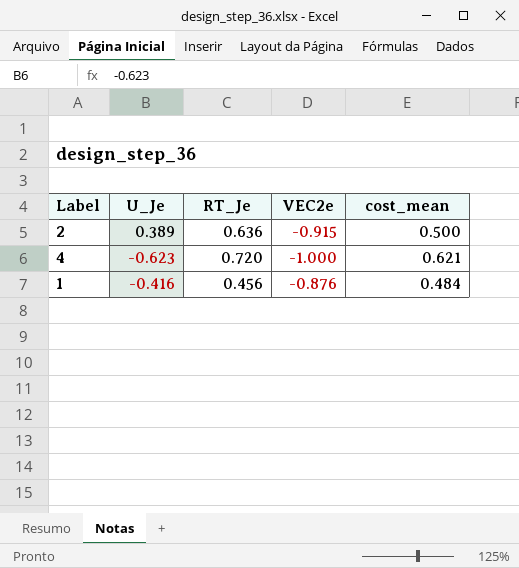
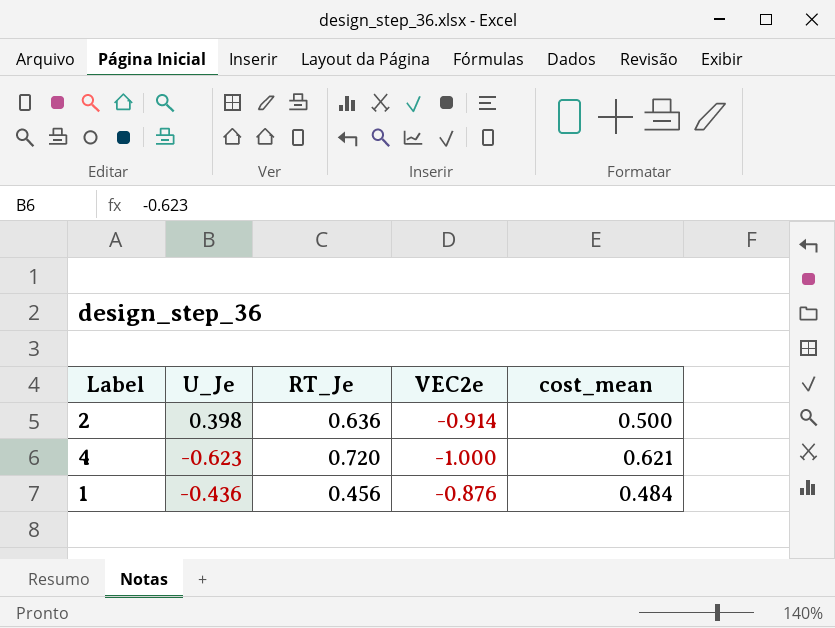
2 | U_Je: 0.389 -> 0.398
2 | VEC2e: -0.915 -> -0.914
1 | U_Je: -0.416 -> -0.436

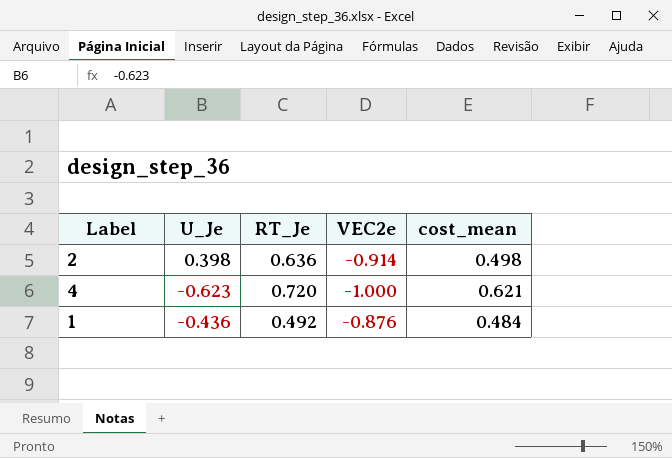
2 | cost_mean: 0.500 -> 0.498
1 | RT_Je: 0.456 -> 0.492

